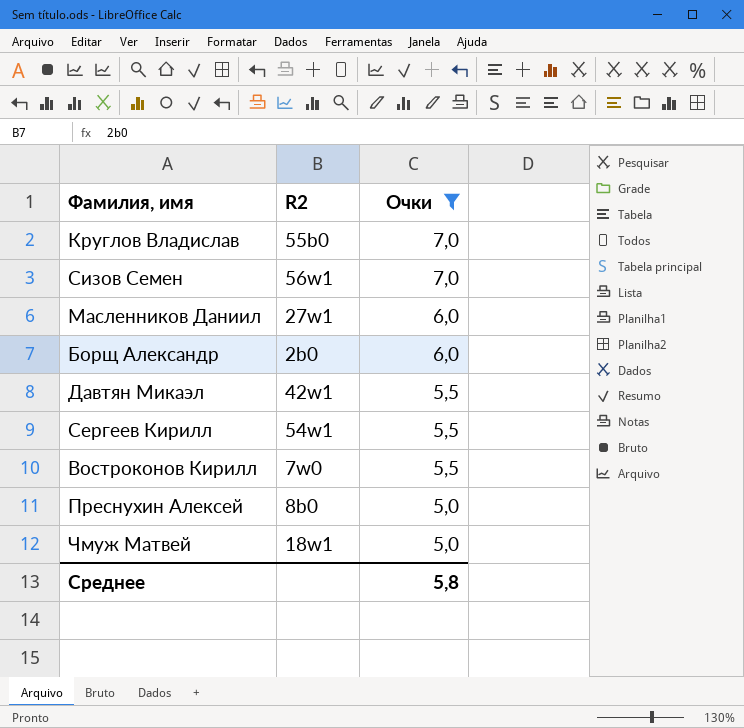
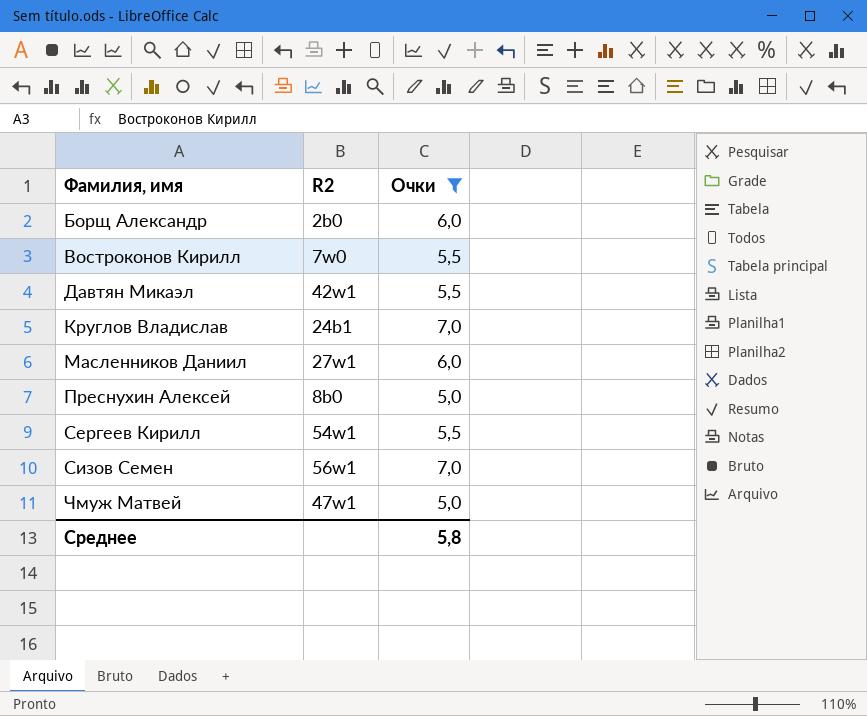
row order: Очки descending -> Фамилия, имя ascending
Круглов Владислав | R2: 55b0 -> 24b1
Чмуж Матвей | R2: 18w1 -> 47w1

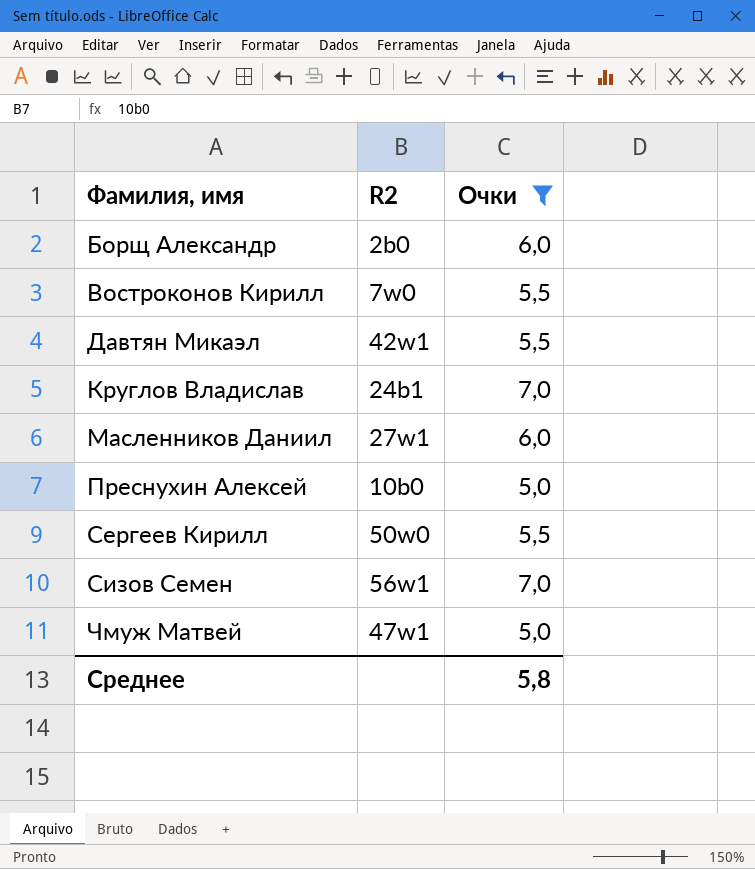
Преснухин Алексей | R2: 8b0 -> 10b0
Сергеев Кирилл | R2: 54w1 -> 50w0

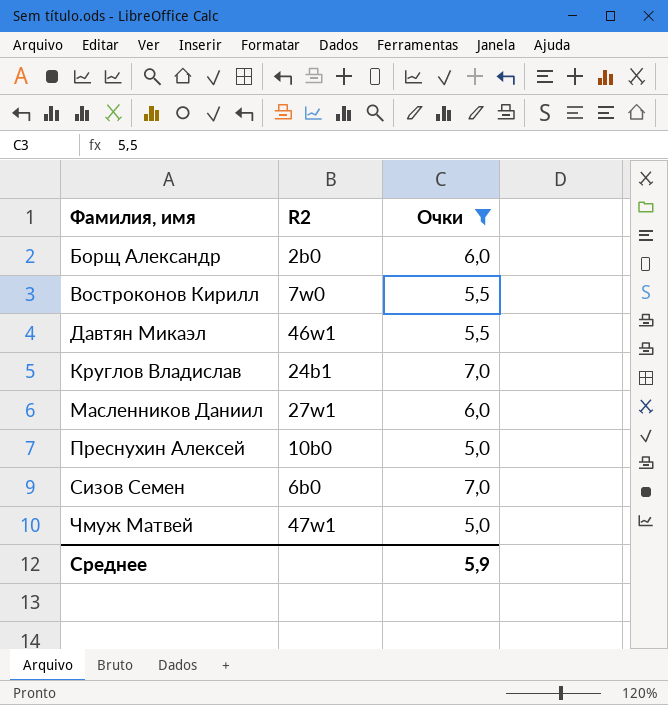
row Сергеев Кирилл: 50w0 | 5,5 -> none
Давтян Микаэл | R2: 42w1 -> 46w1
Сизов Семен | R2: 56w1 -> 6b0
Среднее | Очки: 5,8 -> 5,9

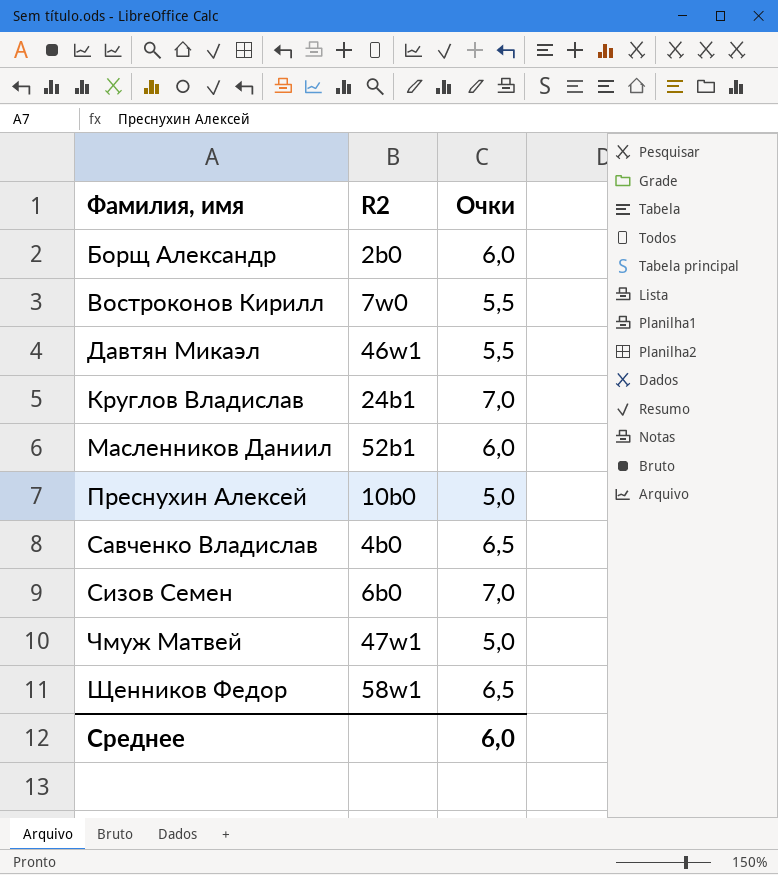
filter: Очки != 6,5 -> none
Масленников Даниил | R2: 27w1 -> 52b1
Среднее | Очки: 5,9 -> 6,0

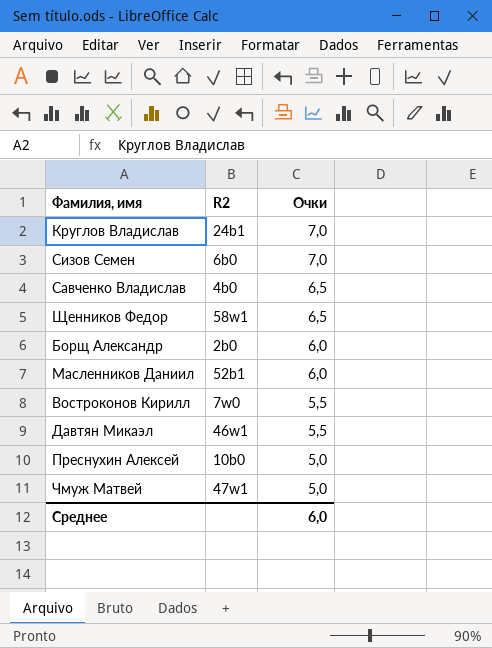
row order: Фамилия, имя ascending -> Очки descending

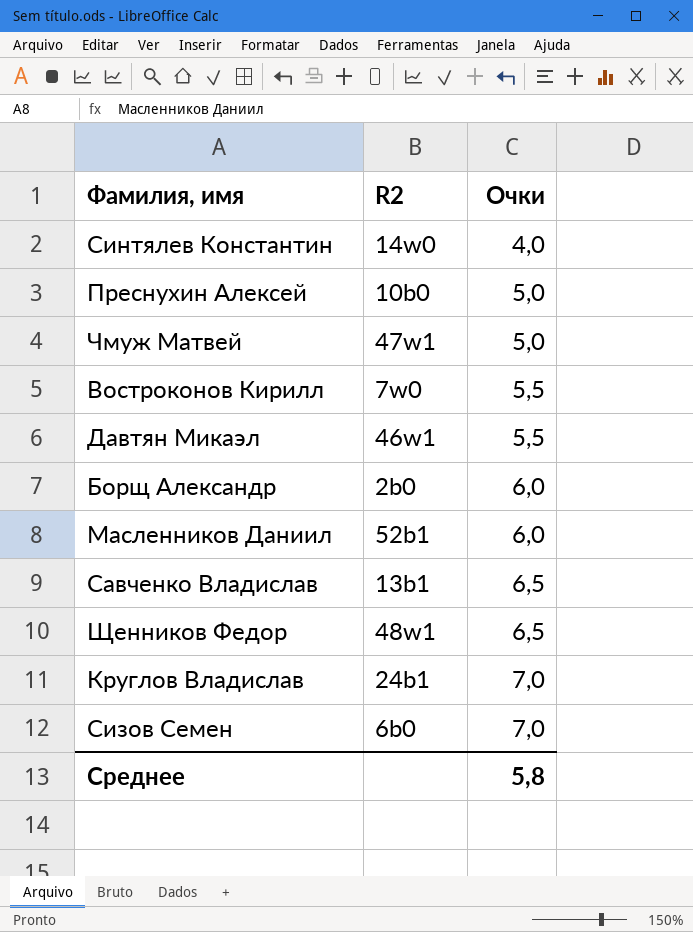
row order: Очки descending -> Очки ascending
row Синтялев Константин: none -> 14w0 | 4,0
Савченко Владислав | R2: 4b0 -> 13b1
Щенников Федор | R2: 58w1 -> 48w1
Среднее | Очки: 6,0 -> 5,8

